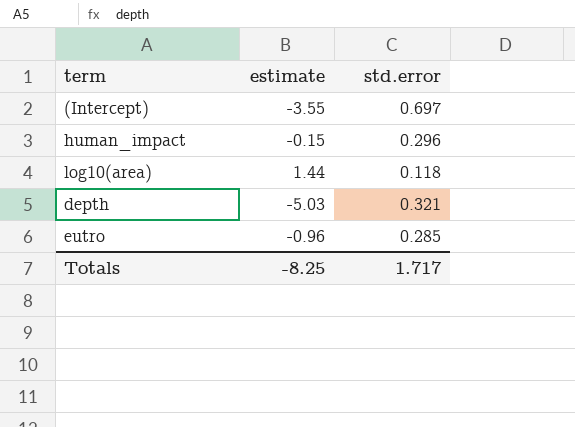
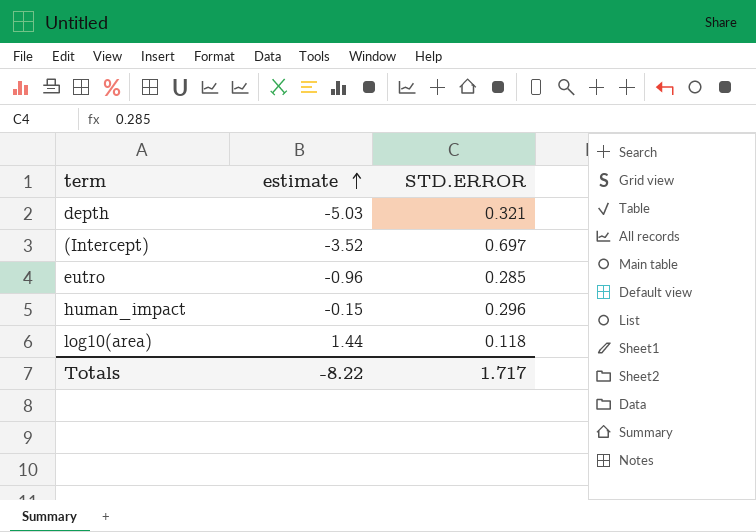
row order: none -> estimate ascending
column name: std.error -> STD.ERROR
(Intercept) | estimate: -3.55 -> -3.52
Totals | estimate: -8.25 -> -8.22

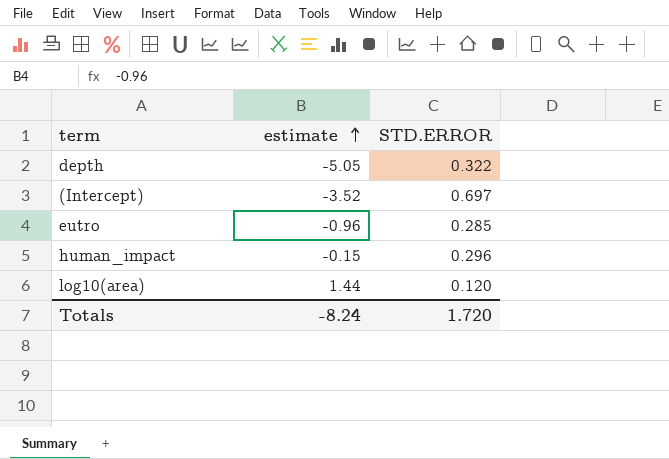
depth | estimate: -5.03 -> -5.05
depth | STD.ERROR: 0.321 -> 0.322
log10(area) | STD.ERROR: 0.118 -> 0.120
Totals | estimate: -8.22 -> -8.24
Totals | STD.ERROR: 1.717 -> 1.720

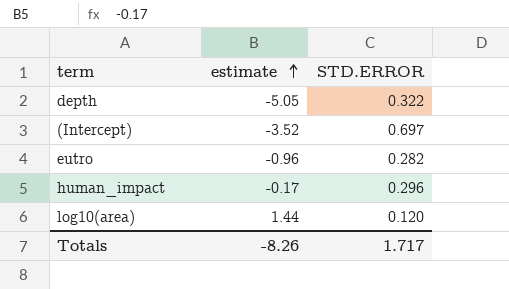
eutro | STD.ERROR: 0.285 -> 0.282
human_impact | estimate: -0.15 -> -0.17
Totals | estimate: -8.24 -> -8.26
Totals | STD.ERROR: 1.720 -> 1.717

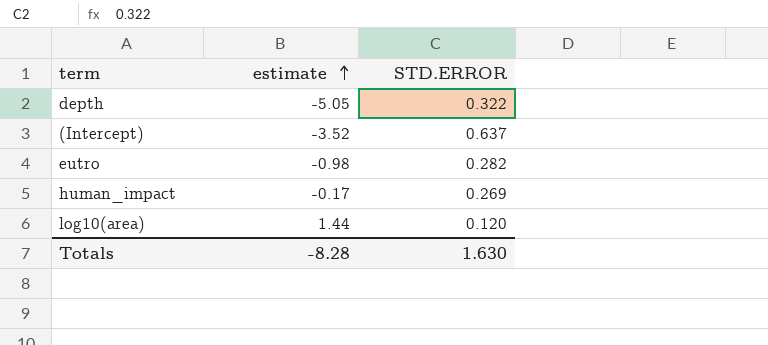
(Intercept) | STD.ERROR: 0.697 -> 0.637
eutro | estimate: -0.96 -> -0.98
human_impact | STD.ERROR: 0.296 -> 0.269
Totals | estimate: -8.26 -> -8.28
Totals | STD.ERROR: 1.717 -> 1.630

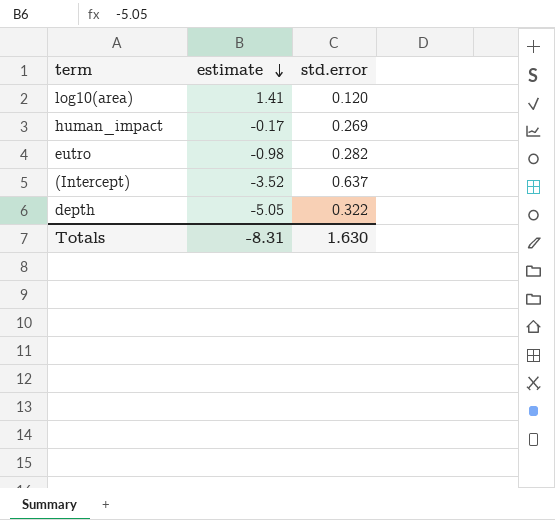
row order: estimate ascending -> estimate descending
column name: STD.ERROR -> std.error
log10(area) | estimate: 1.44 -> 1.41
Totals | estimate: -8.28 -> -8.31

